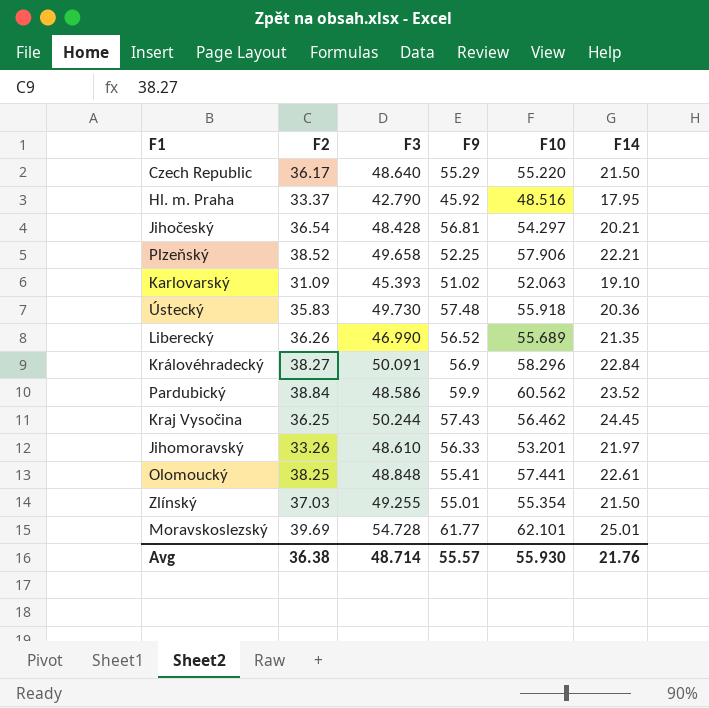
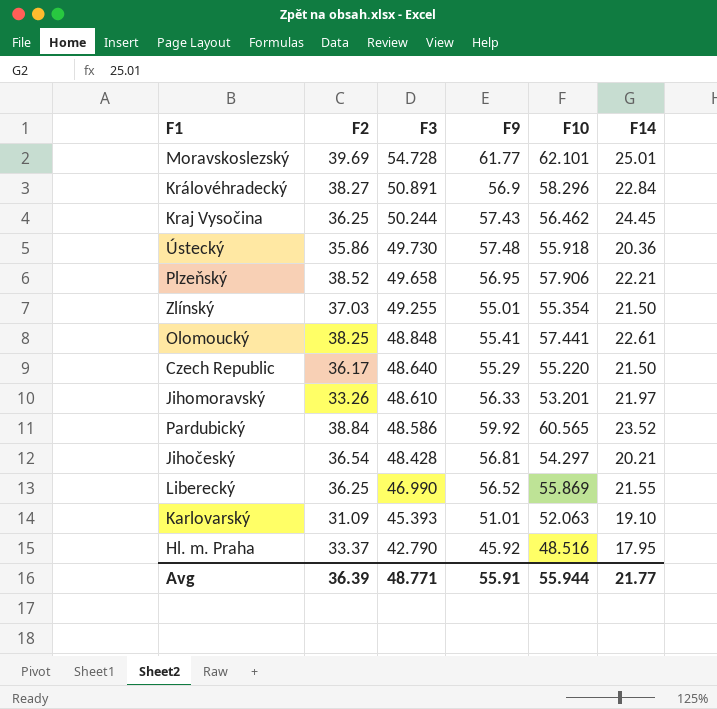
row order: none -> F3 descending
Královéhradecký | F3: 50.091 -> 50.891
Ústecký | F2: 35.83 -> 35.86
Plzeňský | F9: 52.25 -> 56.95
Pardubický | F9: 59.9 -> 59.92
Pardubický | F10: 60.562 -> 60.565
Liberecký | F2: 36.26 -> 36.25
Liberecký | F10: 55.689 -> 55.869
Liberecký | F14: 21.35 -> 21.55
Karlovarský | F9: 51.02 -> 51.01
Avg | F2: 36.38 -> 36.39
Avg | F3: 48.714 -> 48.771
Avg | F9: 55.57 -> 55.91
Avg | F10: 55.930 -> 55.944
Avg | F14: 21.76 -> 21.77

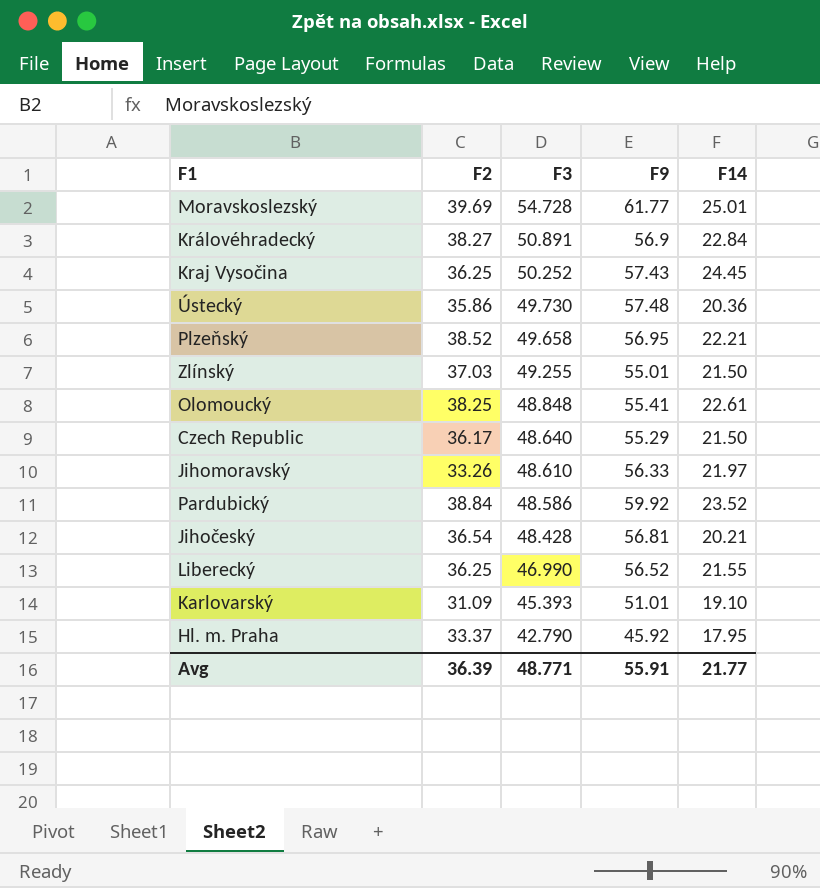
column F10 | position: 5 -> none
Kraj Vysočina | F3: 50.244 -> 50.252

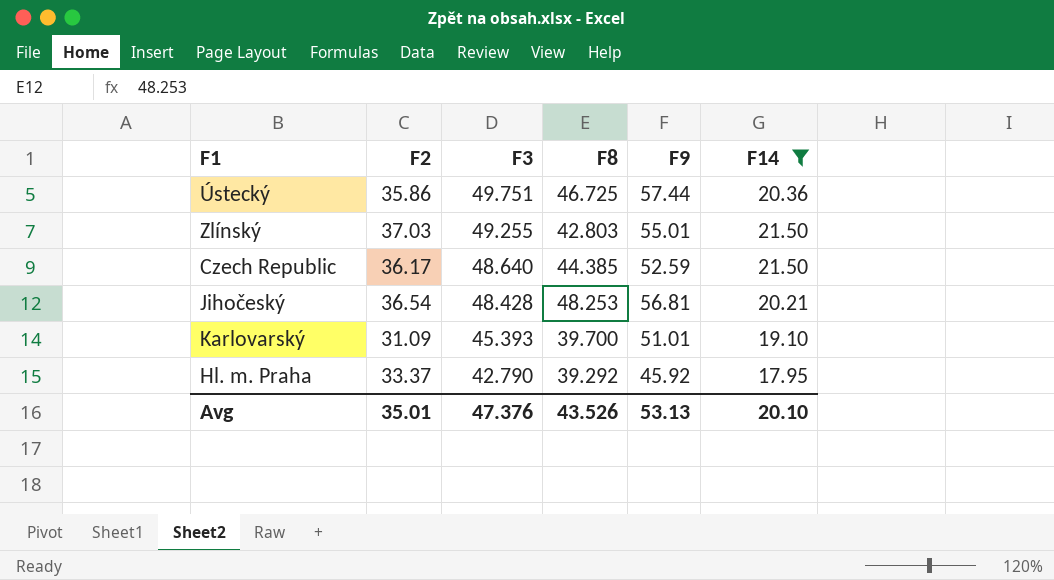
filter: none -> F14 <= 21.50
column F8 | position: none -> 4
Ústecký | F3: 49.730 -> 49.751
Ústecký | F9: 57.48 -> 57.44
Czech Republic | F9: 55.29 -> 52.59
Avg | F2: 36.39 -> 35.01
Avg | F3: 48.771 -> 47.376
Avg | F9: 55.91 -> 53.13
Avg | F14: 21.77 -> 20.10

